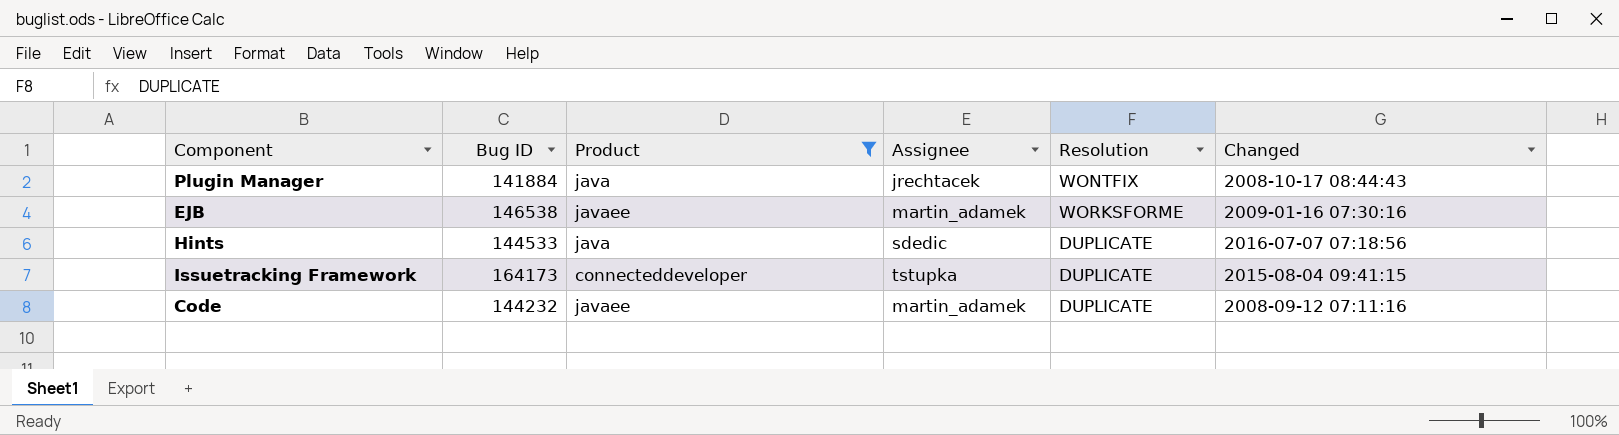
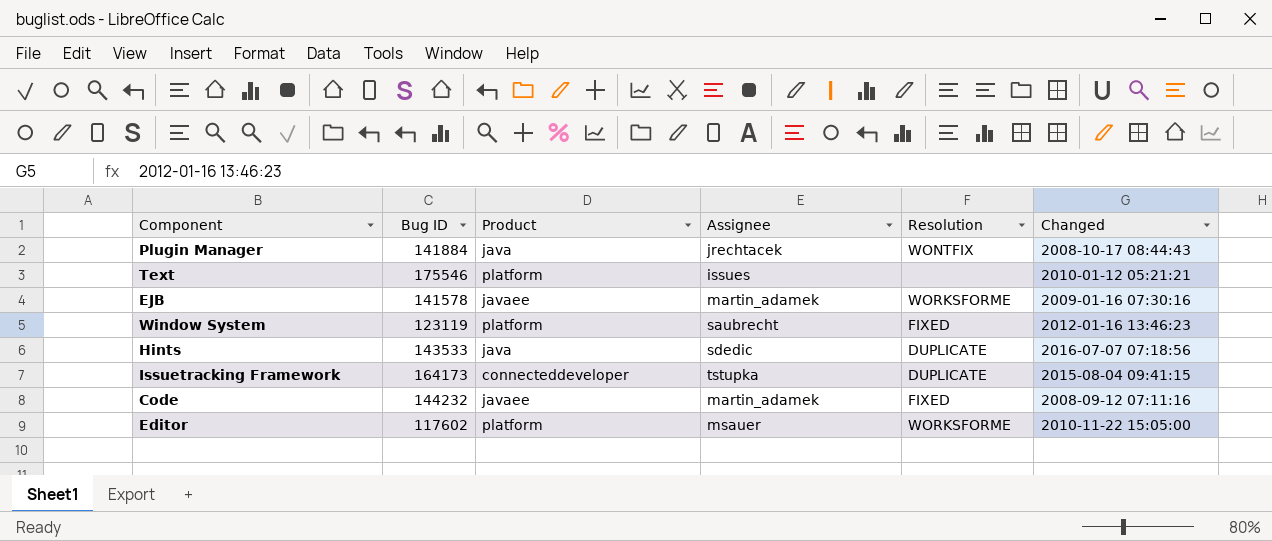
filter: Product != platform -> none
EJB | Bug ID: 146538 -> 141578
Hints | Bug ID: 144533 -> 143533
Code | Resolution: DUPLICATE -> FIXED

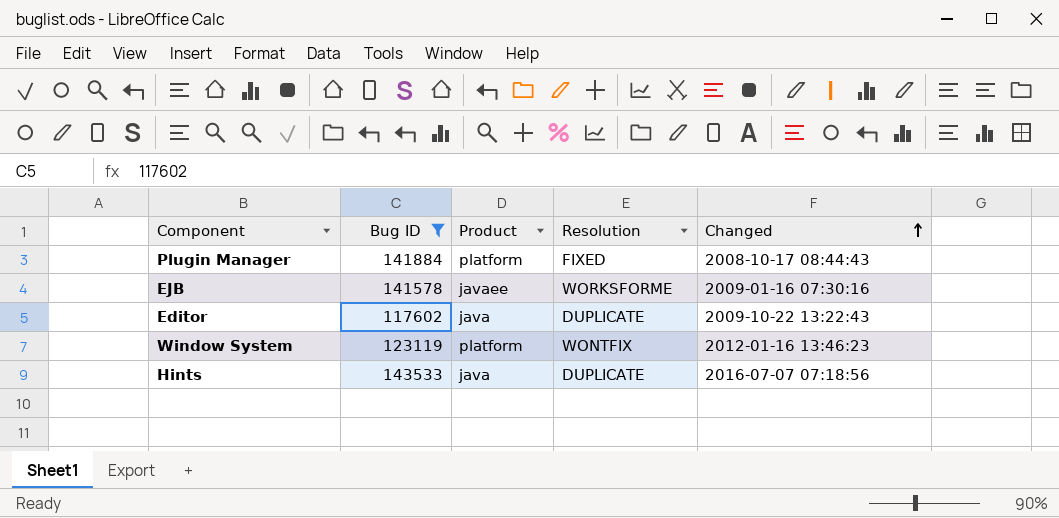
filter: none -> Bug ID <= 143533
row order: none -> Changed ascending
column Assignee | position: 4 -> none
Plugin Manager | Product: java -> platform
Plugin Manager | Resolution: WONTFIX -> FIXED
Editor | Product: platform -> java
Editor | Resolution: WORKSFORME -> DUPLICATE
Editor | Changed: 2010-11-22 15:05:00 -> 2009-10-22 13:22:43
Window System | Resolution: FIXED -> WONTFIX

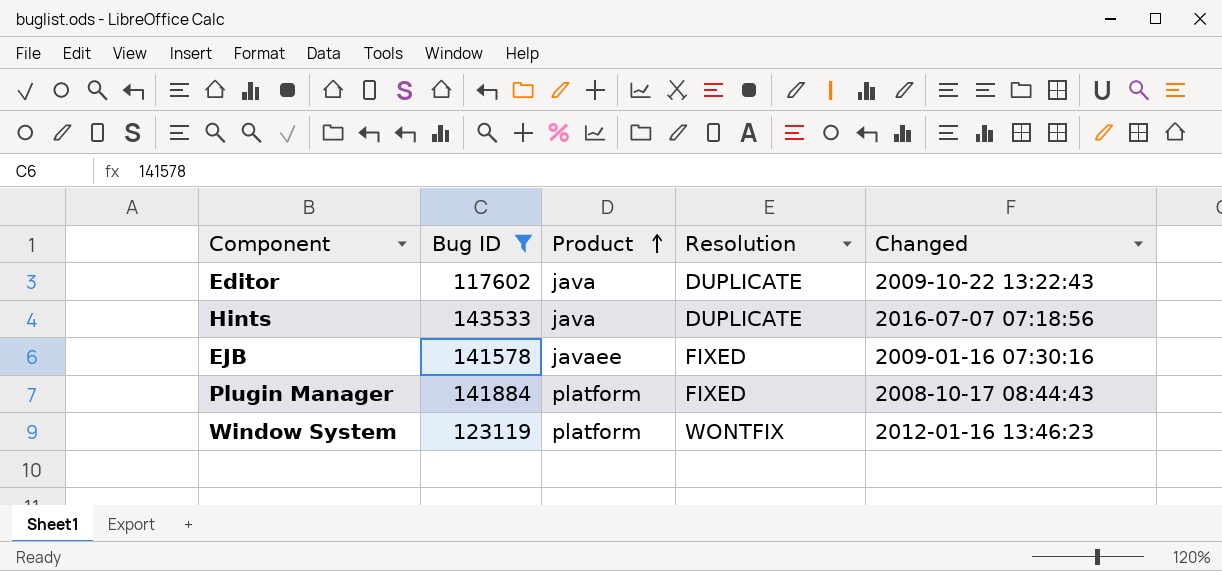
row order: Changed ascending -> Product ascending
EJB | Resolution: WORKSFORME -> FIXED

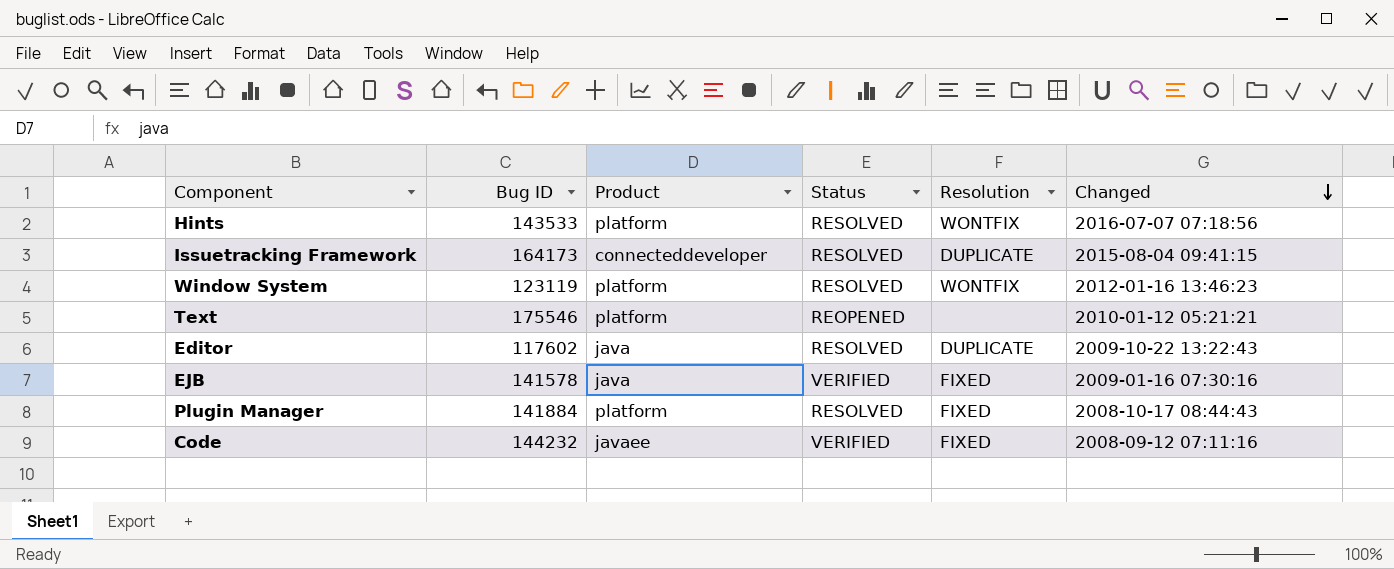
filter: Bug ID <= 143533 -> none
row order: Product ascending -> Changed descending
column Status | position: none -> 4
Hints | Product: java -> platform
Hints | Resolution: DUPLICATE -> WONTFIX
EJB | Product: javaee -> java

